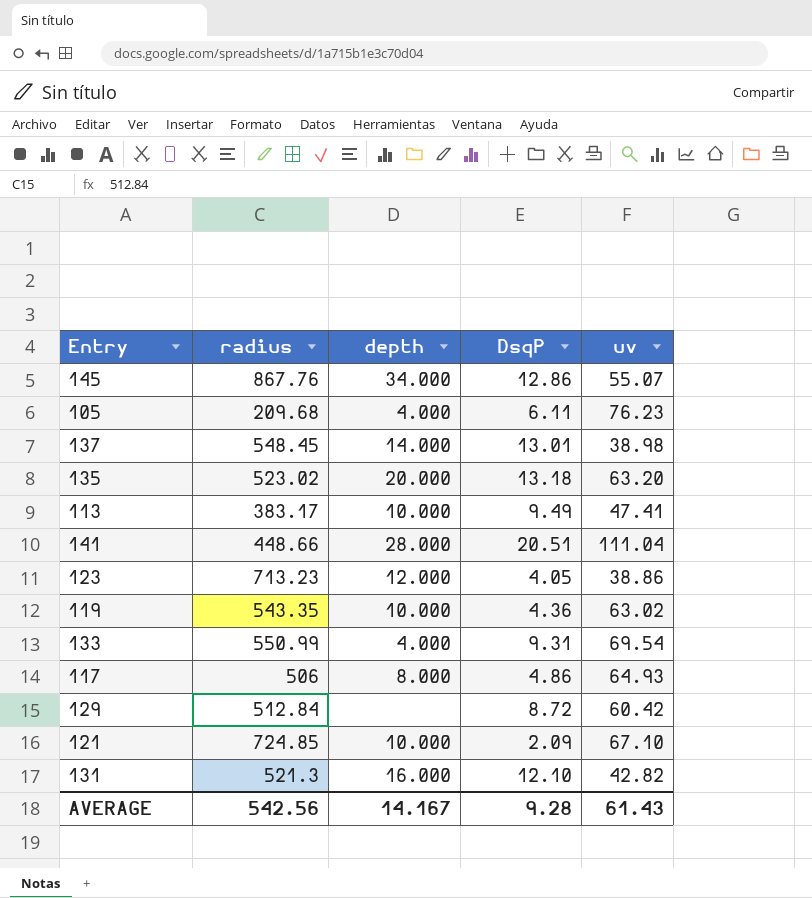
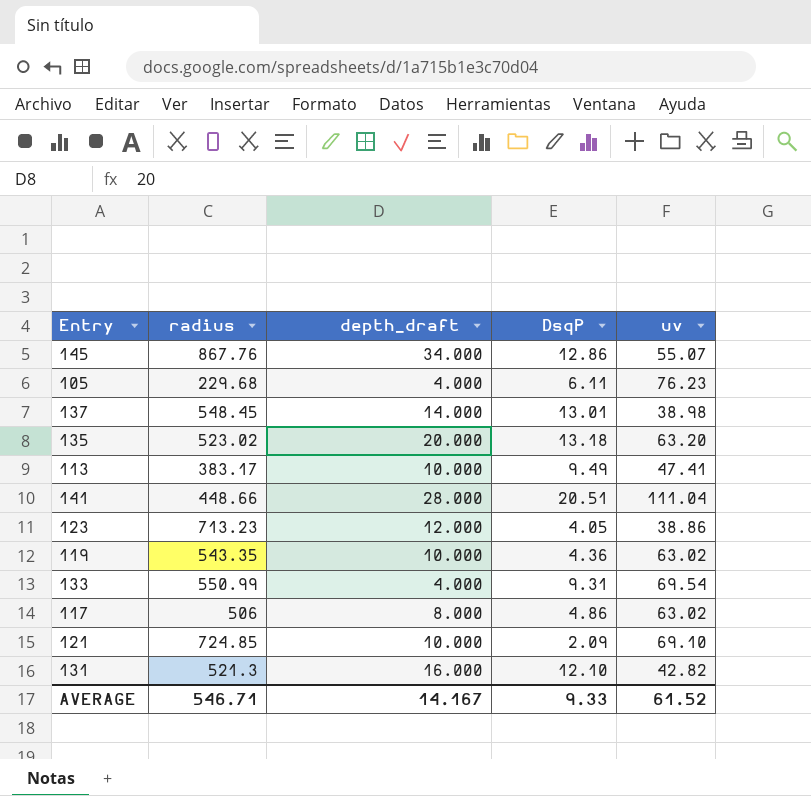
column name: depth -> depth_draft
row 129: 512.84 | none | 8.72 | 60.42 -> none
105 | radius: 209.68 -> 229.68
117 | uv: 64.93 -> 63.02
121 | uv: 67.10 -> 69.10
AVERAGE | radius: 542.56 -> 546.71
AVERAGE | DsqP: 9.28 -> 9.33
AVERAGE | uv: 61.43 -> 61.52

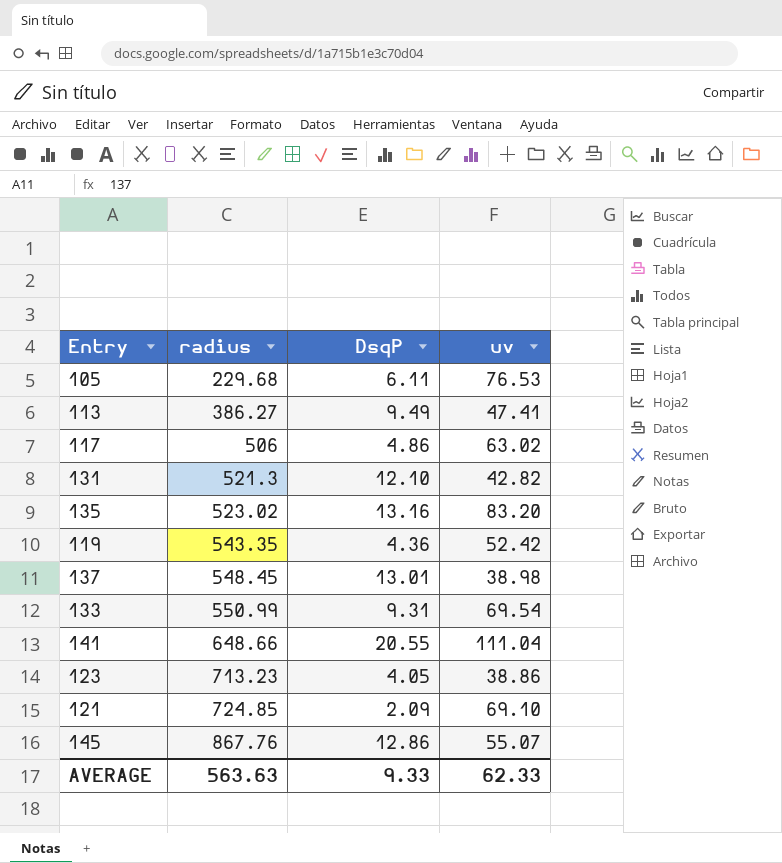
row order: none -> radius ascending
column depth_draft | position: 3 -> none
105 | uv: 76.23 -> 76.53
113 | radius: 383.17 -> 386.27
135 | DsqP: 13.18 -> 13.16
135 | uv: 63.20 -> 83.20
119 | uv: 63.02 -> 52.42
141 | radius: 448.66 -> 648.66
141 | DsqP: 20.51 -> 20.55
AVERAGE | radius: 546.71 -> 563.63
AVERAGE | uv: 61.52 -> 62.33

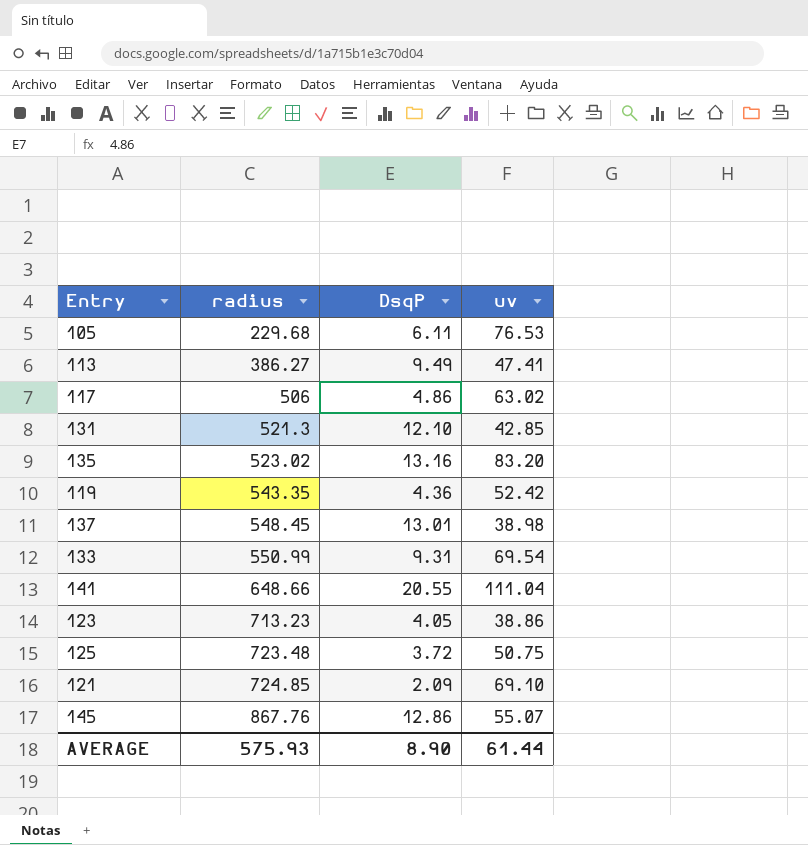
131 | uv: 42.82 -> 42.85
row 125: none -> 723.48 | 3.72 | 50.75
AVERAGE | radius: 563.63 -> 575.93
AVERAGE | DsqP: 9.33 -> 8.90
AVERAGE | uv: 62.33 -> 61.44

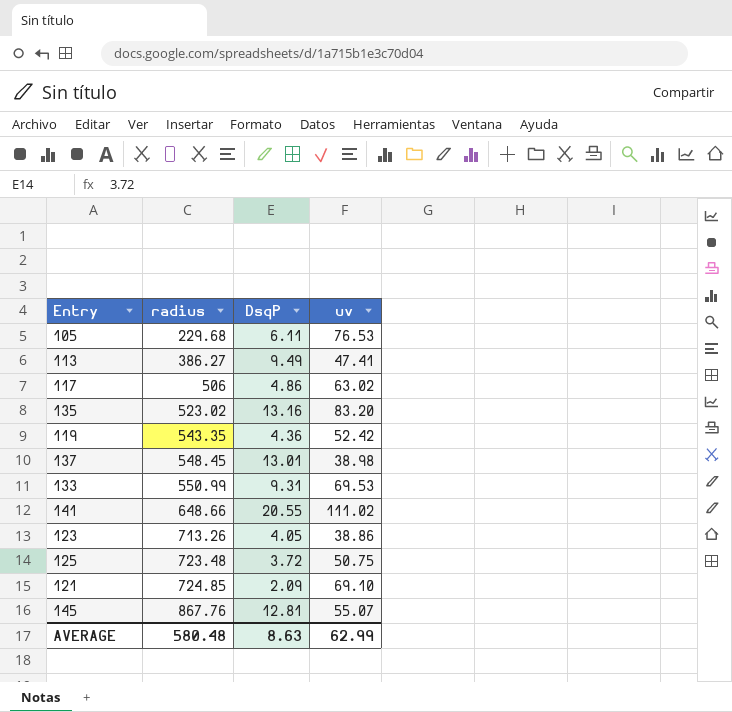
row 131: 521.3 | 12.10 | 42.85 -> none
133 | uv: 69.54 -> 69.53
141 | uv: 111.04 -> 111.02
123 | radius: 713.23 -> 713.26
145 | DsqP: 12.86 -> 12.81
AVERAGE | radius: 575.93 -> 580.48
AVERAGE | DsqP: 8.90 -> 8.63
AVERAGE | uv: 61.44 -> 62.99

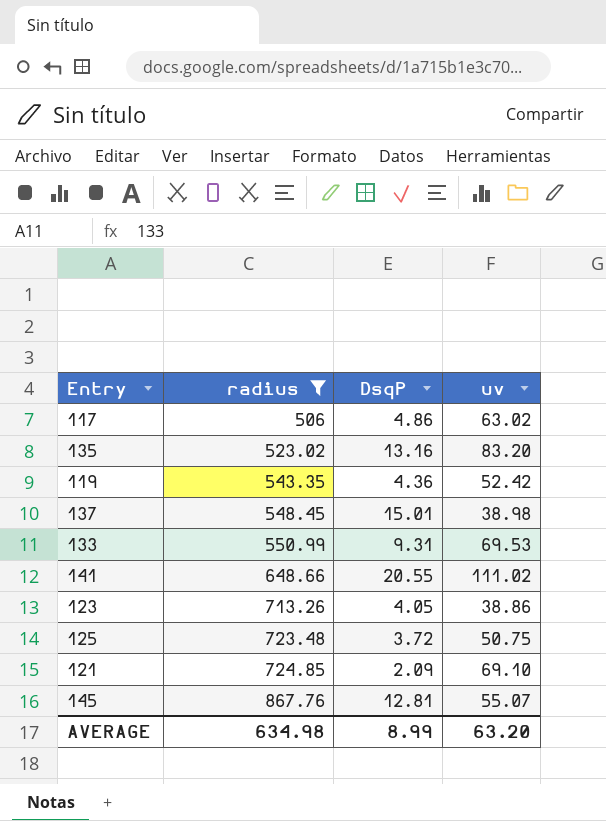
filter: none -> radius >= 506
137 | DsqP: 13.01 -> 15.01
AVERAGE | radius: 580.48 -> 634.98
AVERAGE | DsqP: 8.63 -> 8.99
AVERAGE | uv: 62.99 -> 63.20

